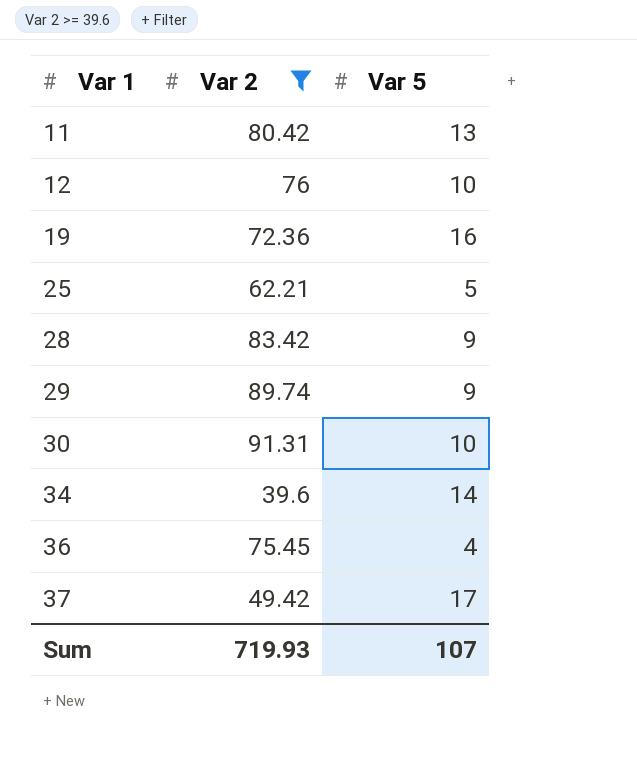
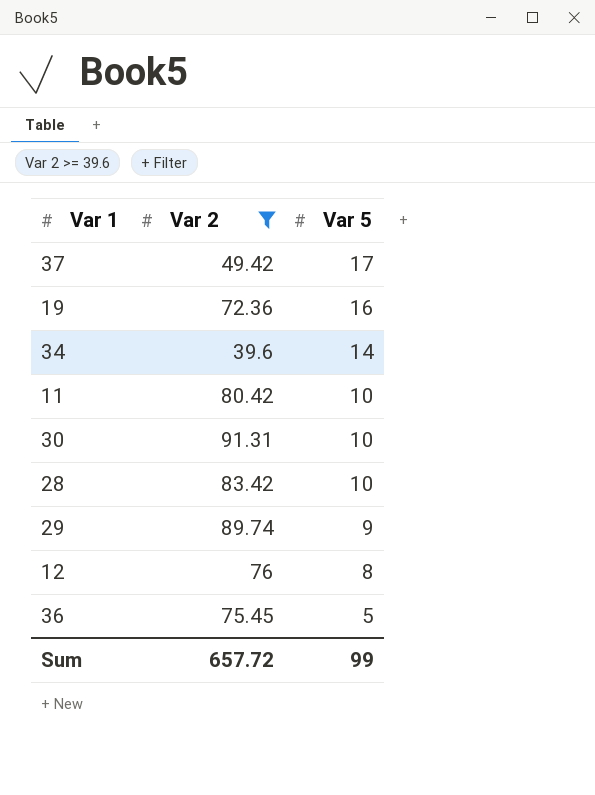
row order: Var 1 ascending -> Var 5 descending
row 25: 62.21 | 5 -> none
11 | Var 5: 13 -> 10
28 | Var 5: 9 -> 10
12 | Var 5: 10 -> 8
36 | Var 5: 4 -> 5
Sum | Var 2: 719.93 -> 657.72
Sum | Var 5: 107 -> 99

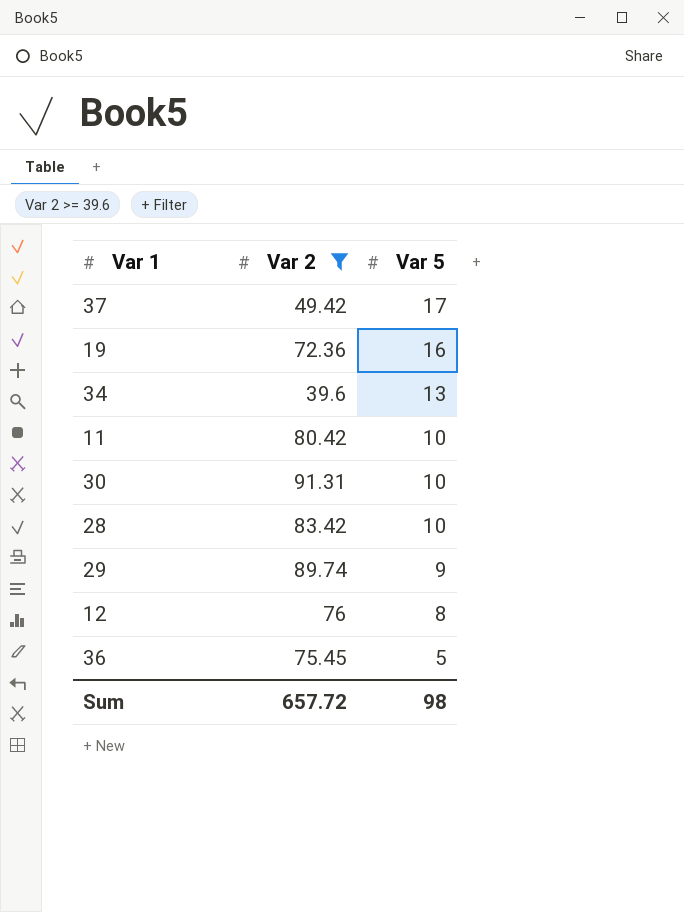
34 | Var 5: 14 -> 13
Sum | Var 5: 99 -> 98

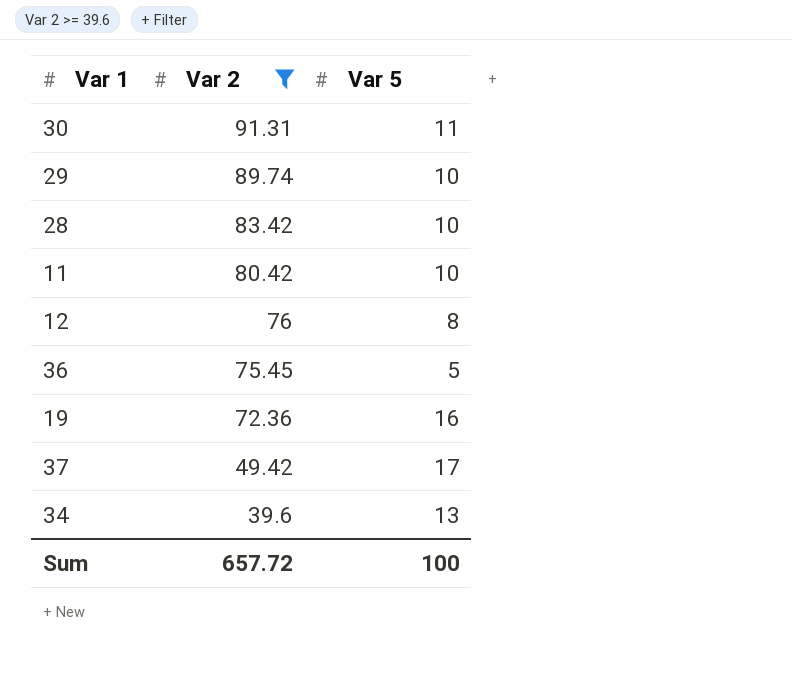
row order: Var 5 descending -> Var 2 descending
30 | Var 5: 10 -> 11
29 | Var 5: 9 -> 10
Sum | Var 5: 98 -> 100

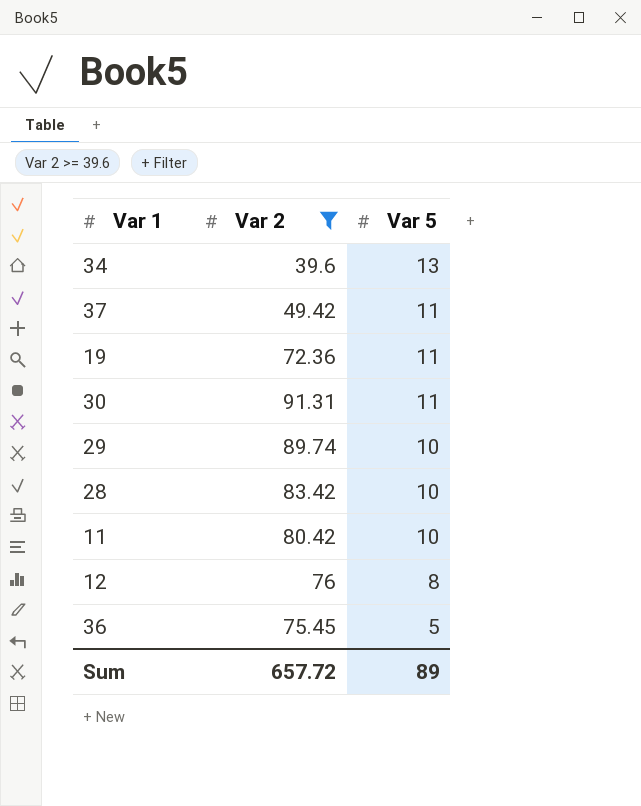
row order: Var 2 descending -> Var 5 descending
37 | Var 5: 17 -> 11
19 | Var 5: 16 -> 11
Sum | Var 5: 100 -> 89

